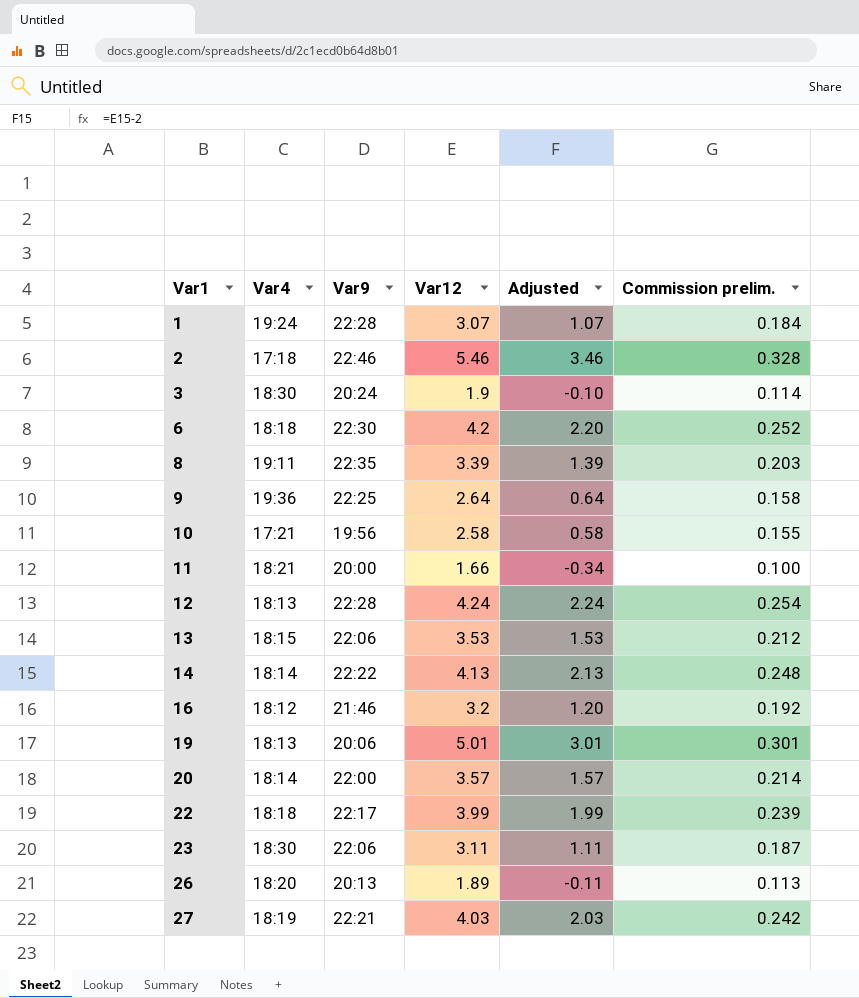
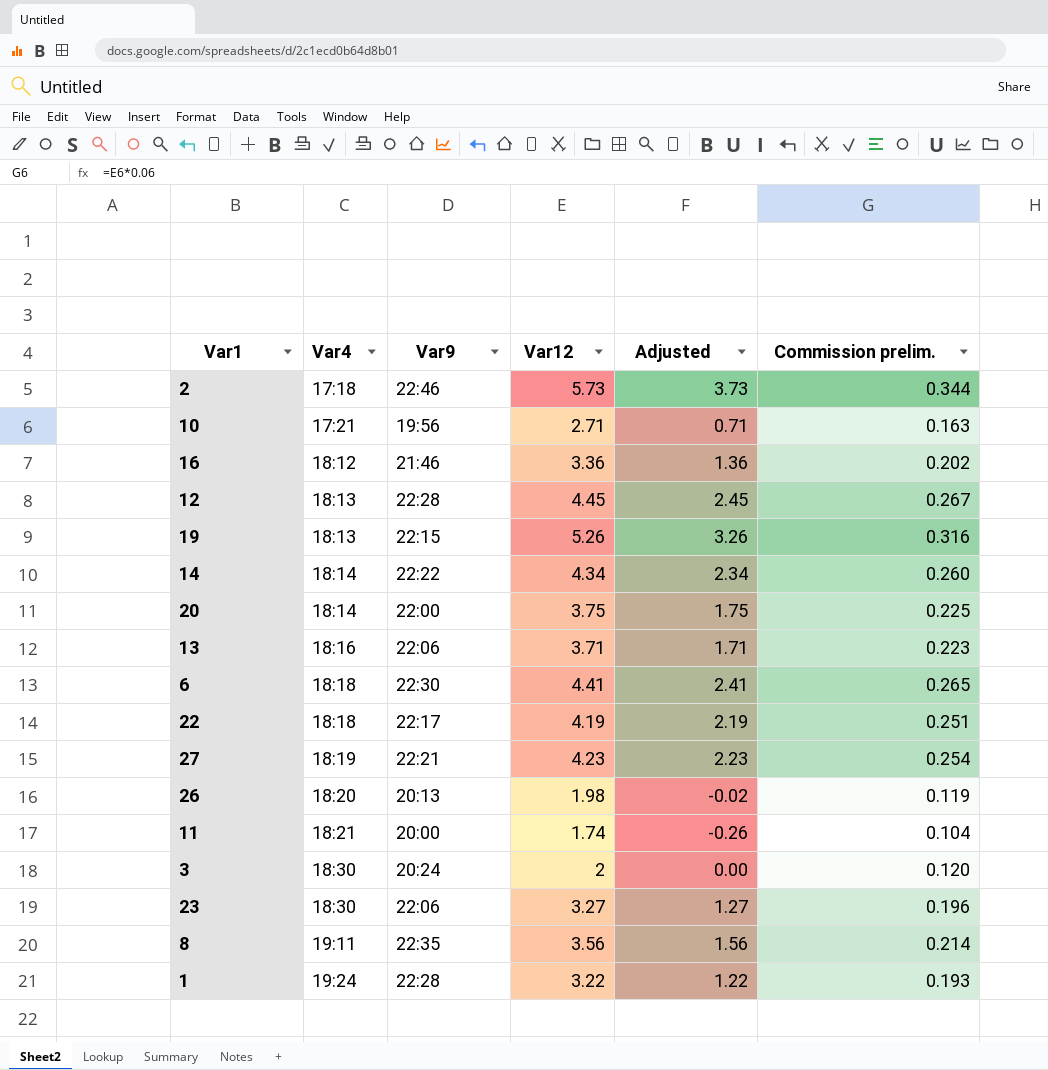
row order: Var1 ascending -> Var4 ascending
row 9: 19:36 | 22:25 | 2.64 | 0.64 | 0.158 -> none
2 | Var12: 5.46 -> 5.73
2 | Adjusted: 3.46 -> 3.73
2 | Commission prelim.: 0.328 -> 0.344
10 | Var12: 2.58 -> 2.71
10 | Adjusted: 0.58 -> 0.71
10 | Commission prelim.: 0.155 -> 0.163
16 | Var12: 3.2 -> 3.36
16 | Adjusted: 1.20 -> 1.36
16 | Commission prelim.: 0.192 -> 0.202
12 | Var12: 4.24 -> 4.45
12 | Adjusted: 2.24 -> 2.45
12 | Commission prelim.: 0.254 -> 0.267
19 | Var9: 20:06 -> 22:15
19 | Var12: 5.01 -> 5.26
19 | Adjusted: 3.01 -> 3.26
19 | Commission prelim.: 0.301 -> 0.316
14 | Var12: 4.13 -> 4.34
14 | Adjusted: 2.13 -> 2.34
14 | Commission prelim.: 0.248 -> 0.260
20 | Var12: 3.57 -> 3.75
20 | Adjusted: 1.57 -> 1.75
20 | Commission prelim.: 0.214 -> 0.225
13 | Var4: 18:15 -> 18:16
13 | Var12: 3.53 -> 3.71
13 | Adjusted: 1.53 -> 1.71
13 | Commission prelim.: 0.212 -> 0.223
6 | Var12: 4.2 -> 4.41
6 | Adjusted: 2.20 -> 2.41
6 | Commission prelim.: 0.252 -> 0.265
22 | Var12: 3.99 -> 4.19
22 | Adjusted: 1.99 -> 2.19
22 | Commission prelim.: 0.239 -> 0.251
27 | Var12: 4.03 -> 4.23
27 | Adjusted: 2.03 -> 2.23
27 | Commission prelim.: 0.242 -> 0.254
26 | Var12: 1.89 -> 1.98
26 | Adjusted: -0.11 -> -0.02
26 | Commission prelim.: 0.113 -> 0.119
11 | Var12: 1.66 -> 1.74
11 | Adjusted: -0.34 -> -0.26
11 | Commission prelim.: 0.100 -> 0.104
3 | Var12: 1.9 -> 2
3 | Adjusted: -0.10 -> 0.00
3 | Commission prelim.: 0.114 -> 0.120
23 | Var12: 3.11 -> 3.27
23 | Adjusted: 1.11 -> 1.27
23 | Commission prelim.: 0.187 -> 0.196
8 | Var12: 3.39 -> 3.56
8 | Adjusted: 1.39 -> 1.56
8 | Commission prelim.: 0.203 -> 0.214
1 | Var12: 3.07 -> 3.22
1 | Adjusted: 1.07 -> 1.22
1 | Commission prelim.: 0.184 -> 0.193

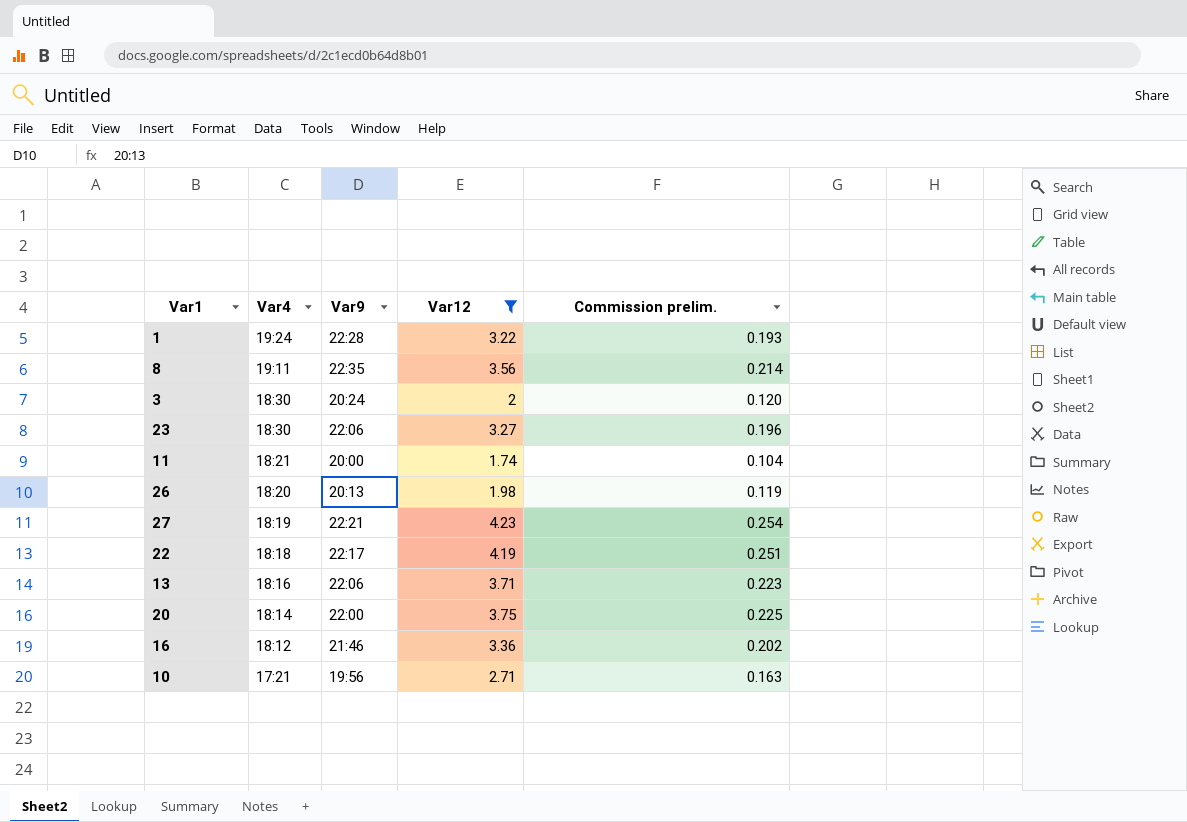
filter: none -> Var12 <= 4.23
row order: Var4 ascending -> Var4 descending
column Adjusted | formula: [Var12] - 2 -> none

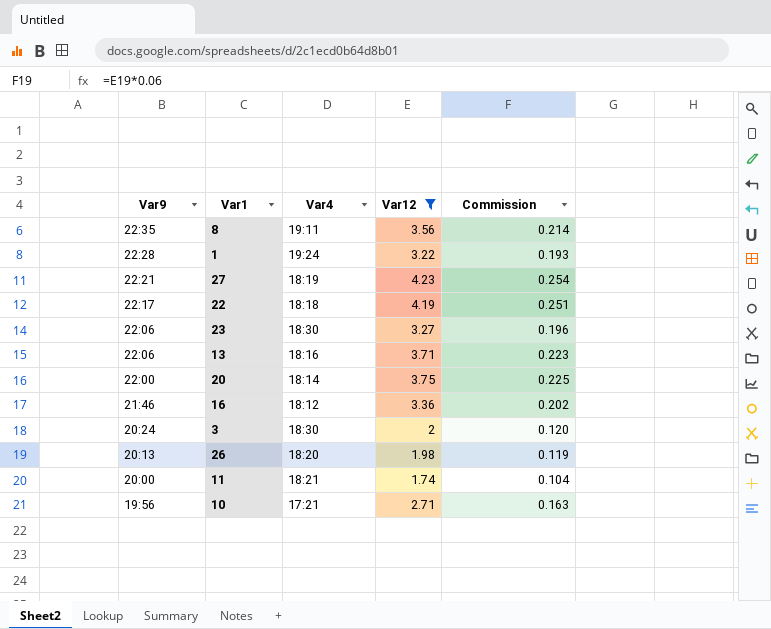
row order: Var4 descending -> Var9 descending
column Var9 | position: 3 -> 1
column name: Commission prelim. -> Commission

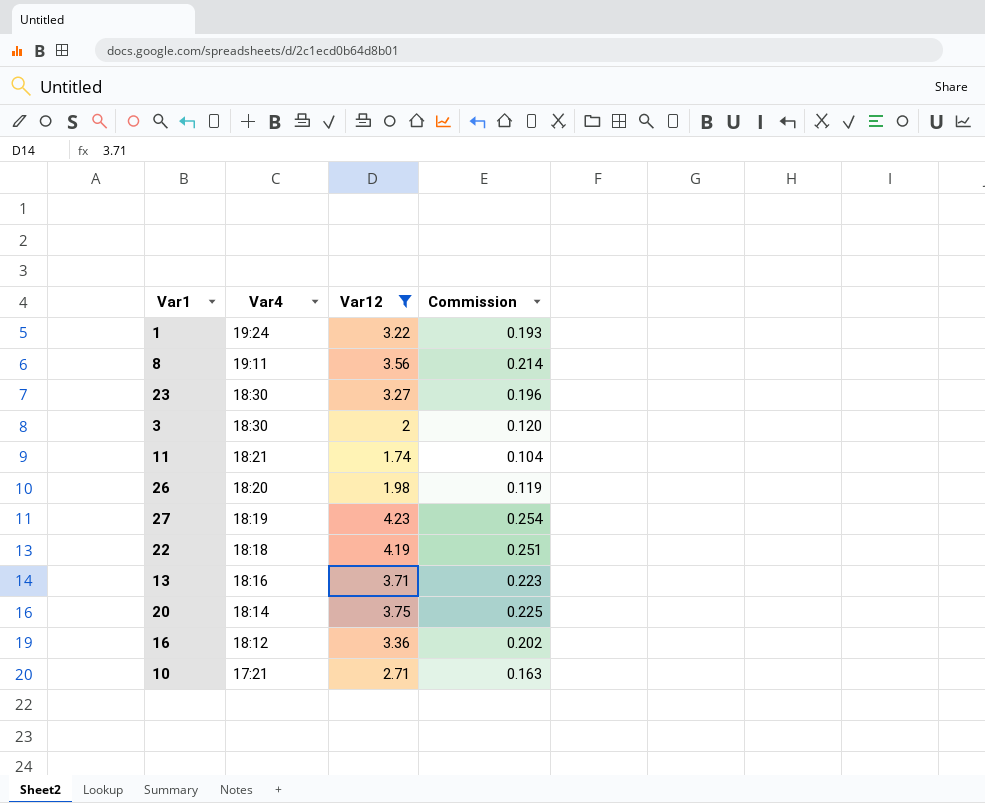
row order: Var9 descending -> Var4 descending
column Var9 | position: 1 -> none

